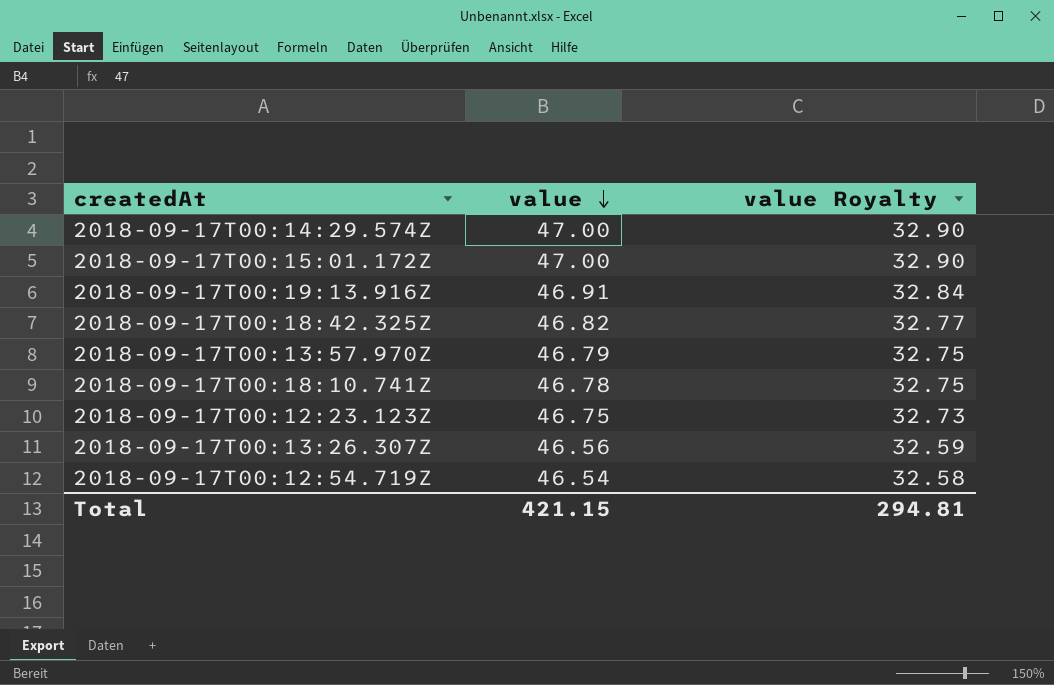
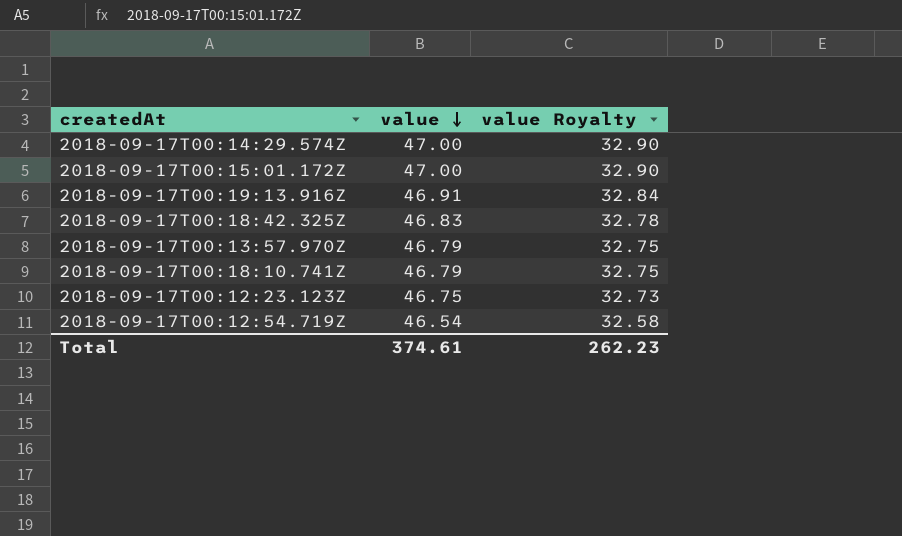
row 2018-09-17T00:13:26.307Z: 46.56 | 32.59 -> none
2018-09-17T00:18:42.325Z | value: 46.82 -> 46.83
2018-09-17T00:18:42.325Z | value Royalty: 32.77 -> 32.78
2018-09-17T00:18:10.741Z | value: 46.78 -> 46.79
Total | value: 421.15 -> 374.61
Total | value Royalty: 294.81 -> 262.23

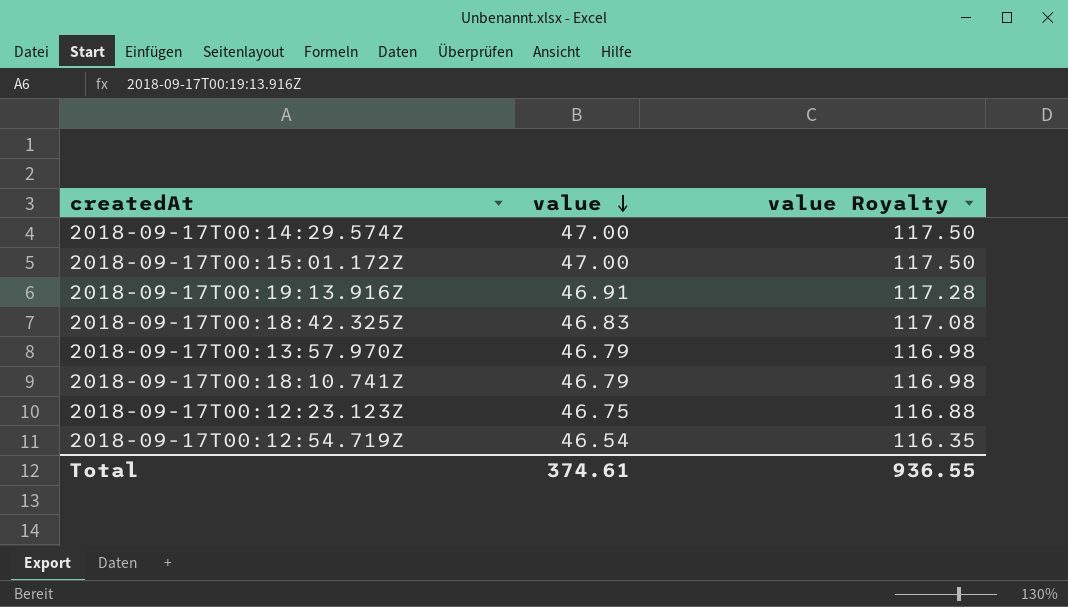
column value Royalty | formula: [value] * 0.7 -> [value] * 2.5
Total | value Royalty: 262.23 -> 936.55

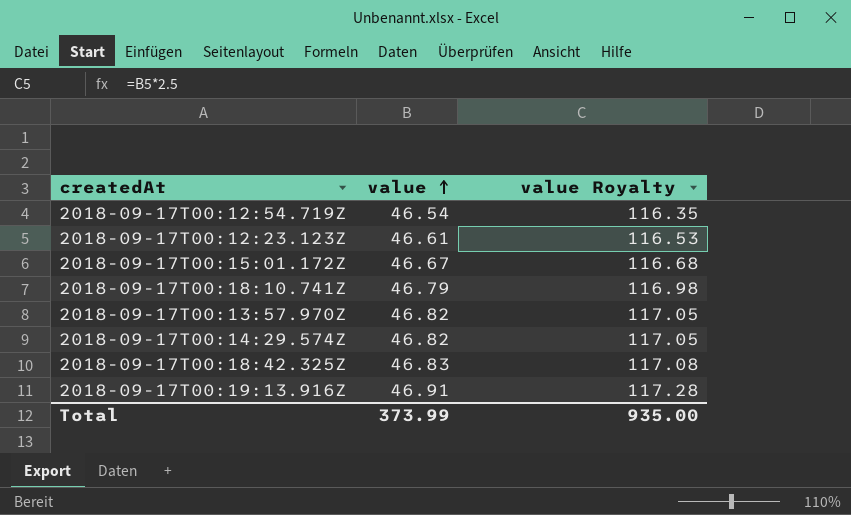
row order: value descending -> value ascending
2018-09-17T00:12:23.123Z | value: 46.75 -> 46.61
2018-09-17T00:12:23.123Z | value Royalty: 116.88 -> 116.53
2018-09-17T00:15:01.172Z | value: 47.00 -> 46.67
2018-09-17T00:15:01.172Z | value Royalty: 117.50 -> 116.68
2018-09-17T00:13:57.970Z | value: 46.79 -> 46.82
2018-09-17T00:13:57.970Z | value Royalty: 116.98 -> 117.05
2018-09-17T00:14:29.574Z | value: 47.00 -> 46.82
2018-09-17T00:14:29.574Z | value Royalty: 117.50 -> 117.05
Total | value: 374.61 -> 373.99
Total | value Royalty: 936.55 -> 935.00

